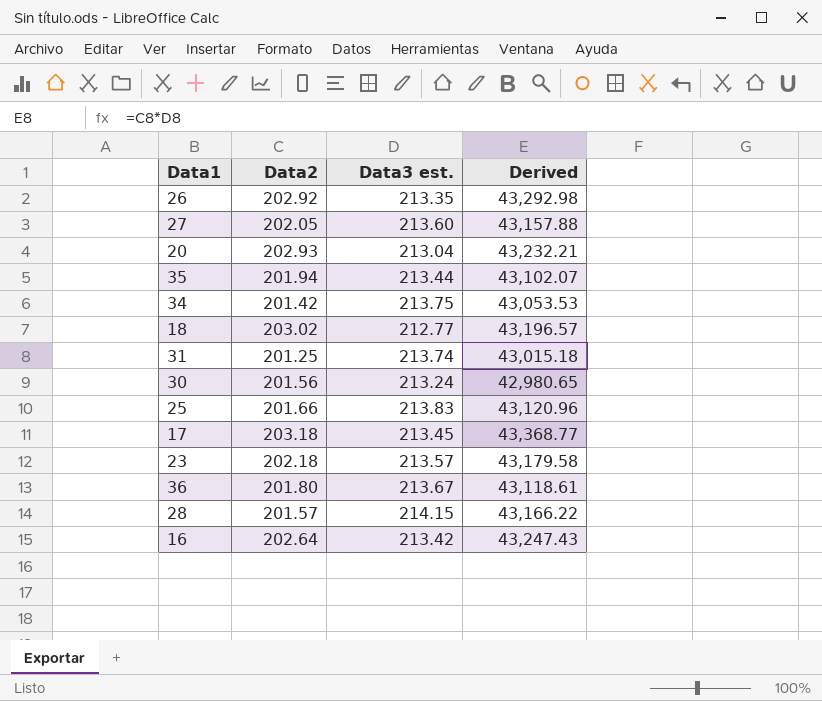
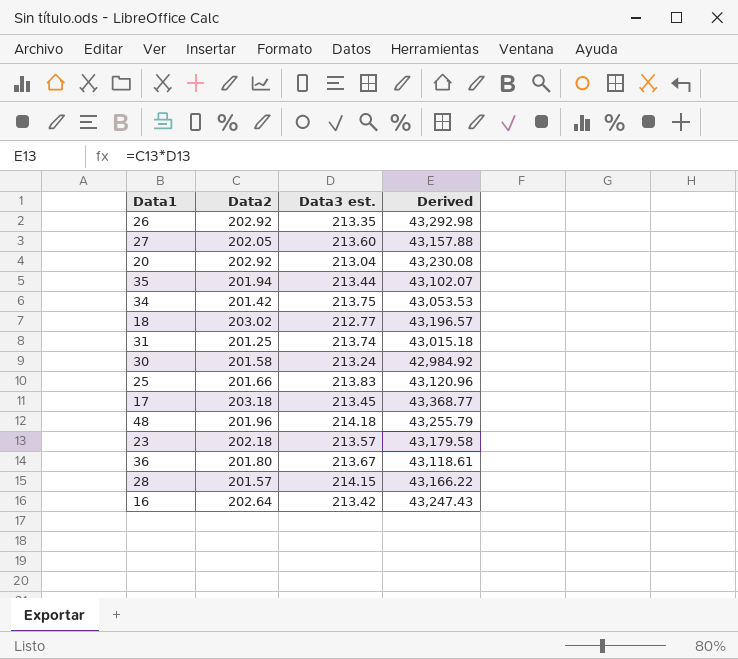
20 | Data2: 202.93 -> 202.92
20 | Derived: 43,232.21 -> 43,230.08
30 | Data2: 201.56 -> 201.58
30 | Derived: 42,980.65 -> 42,984.92
row 48: none -> 201.96 | 214.18 | 43,255.79

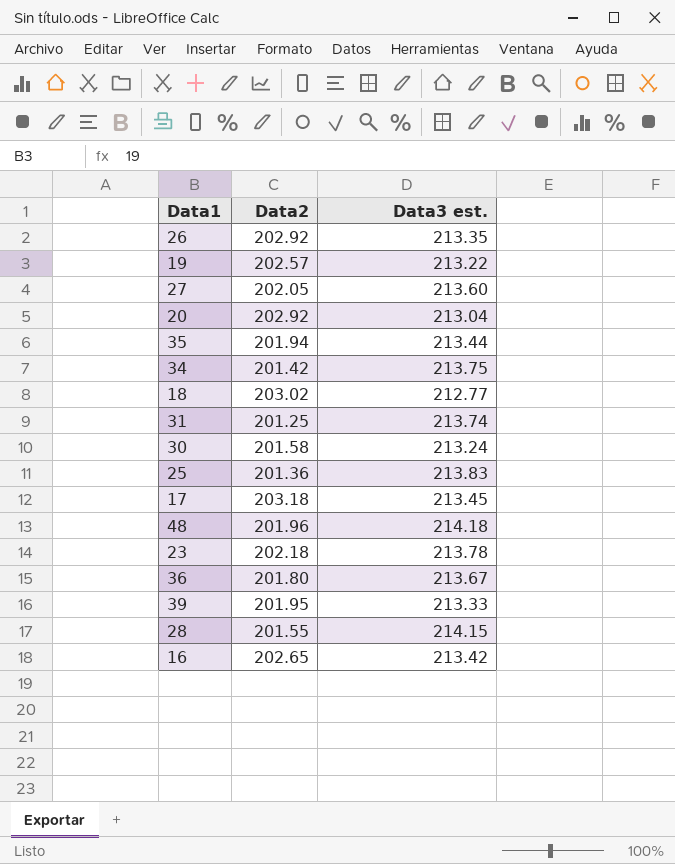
column Derived | formula: [Data2] * [Data3 est.] -> none
row 19: none -> 202.57 | 213.22
25 | Data2: 201.66 -> 201.36
23 | Data3 est.: 213.57 -> 213.78
row 39: none -> 201.95 | 213.33
28 | Data2: 201.57 -> 201.55
16 | Data2: 202.64 -> 202.65

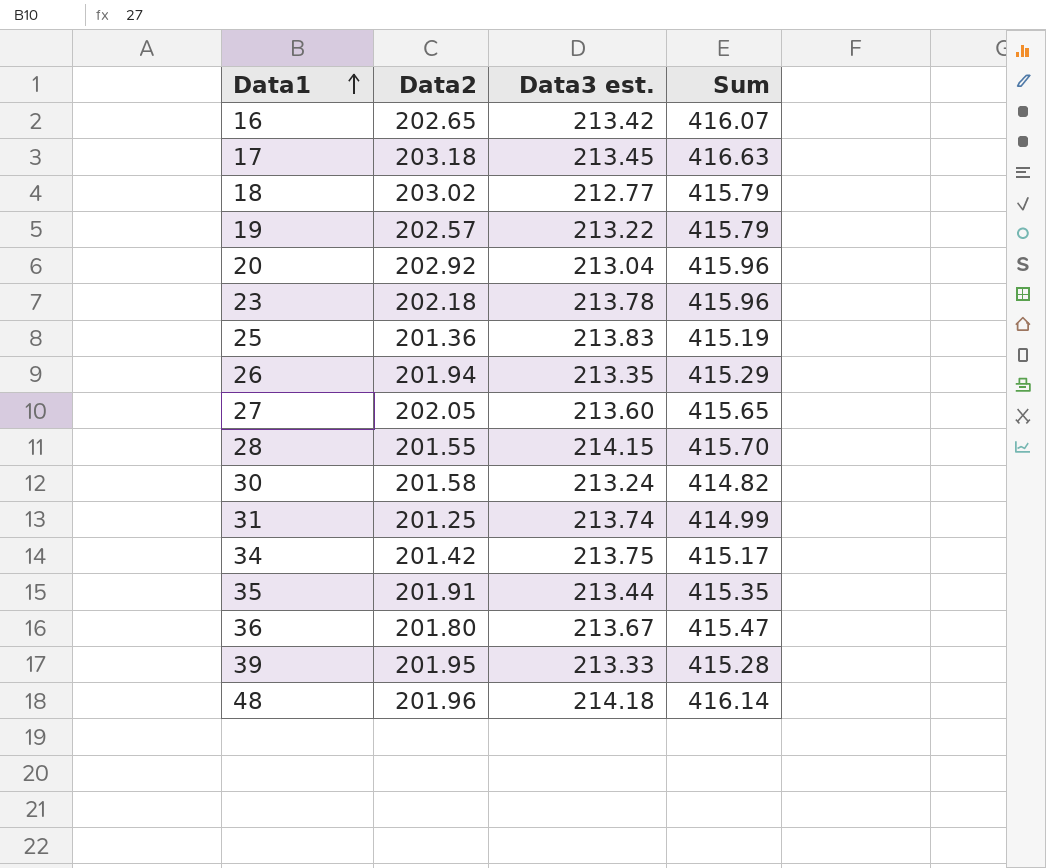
row order: none -> Data1 ascending
column Sum | formula: none -> [Data2] + [Data3 est.]
26 | Data2: 202.92 -> 201.94
35 | Data2: 201.94 -> 201.91

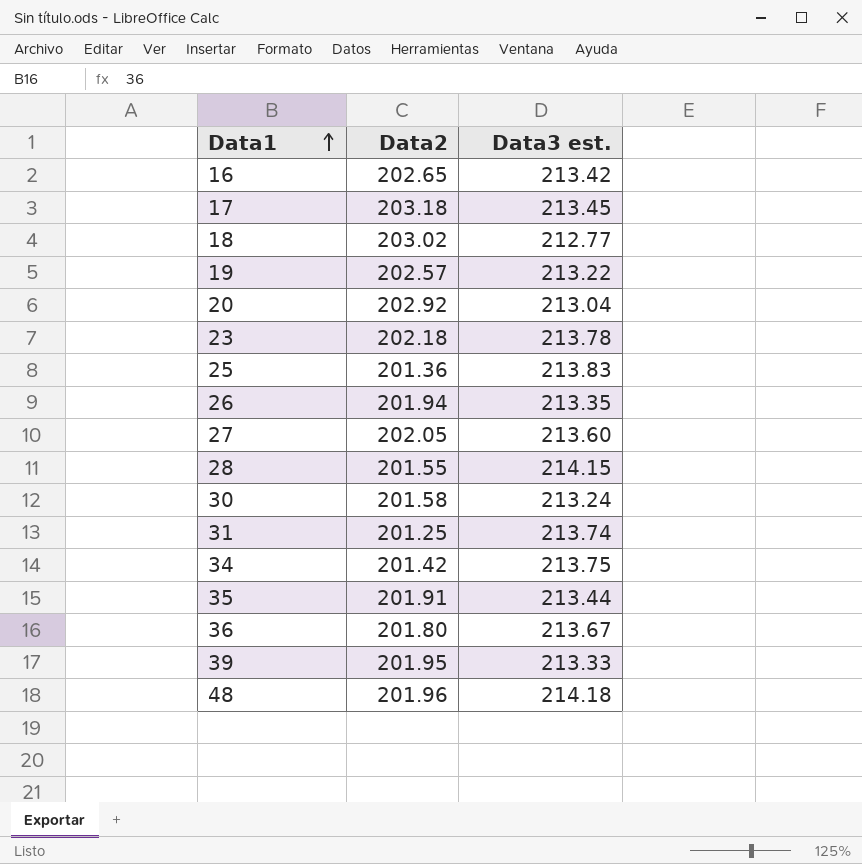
column Sum | formula: [Data2] + [Data3 est.] -> none

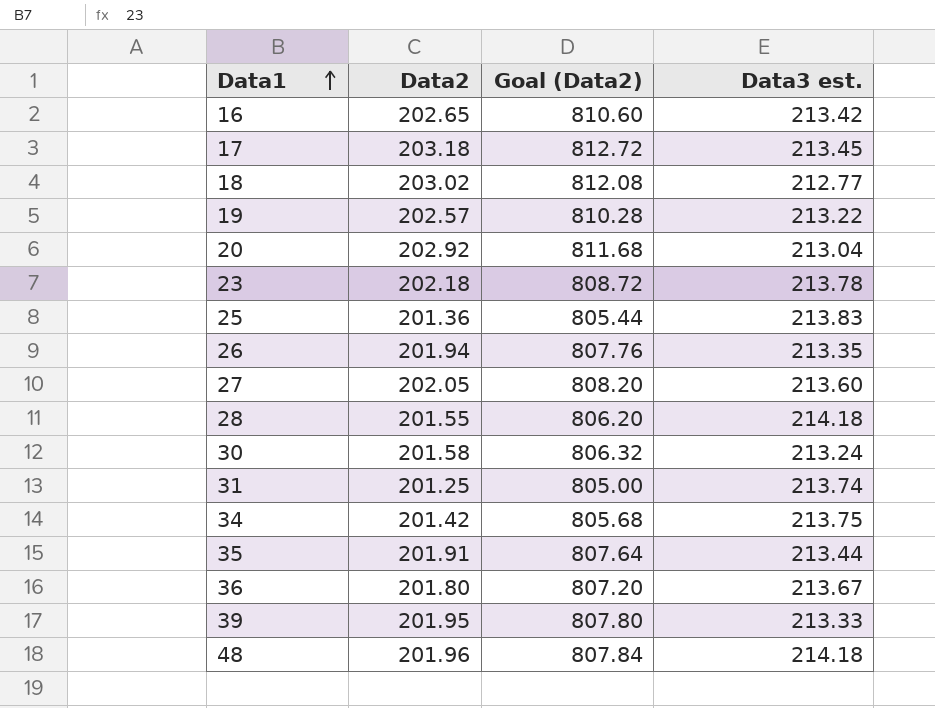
column Goal (Data2) | formula: none -> [Data2] * 4
28 | Data3 est.: 214.15 -> 214.18

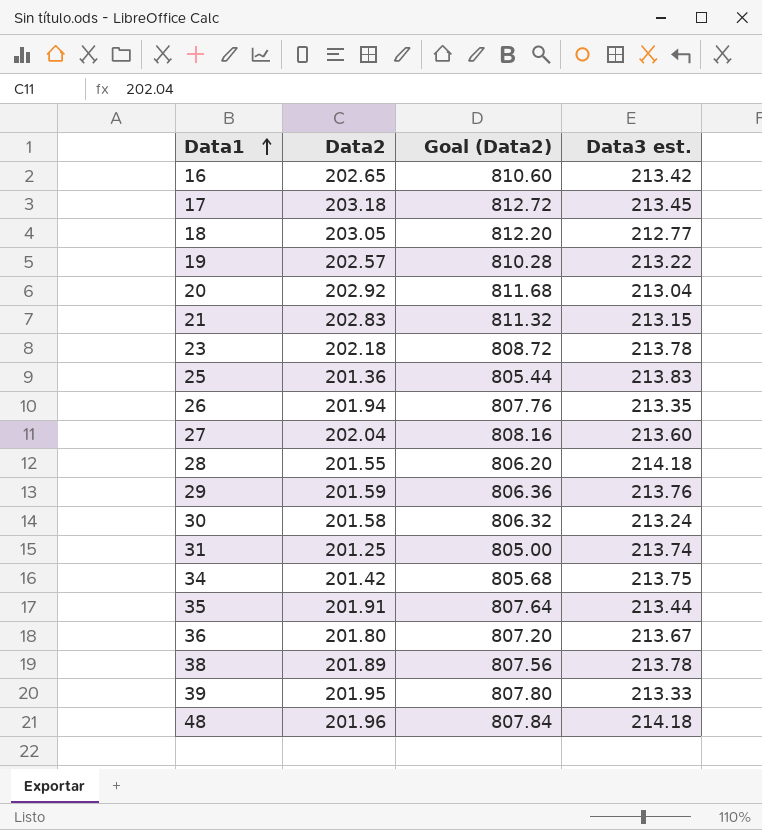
18 | Data2: 203.02 -> 203.05
18 | Goal (Data2): 812.08 -> 812.20
row 21: none -> 202.83 | 811.32 | 213.15
27 | Data2: 202.05 -> 202.04
27 | Goal (Data2): 808.20 -> 808.16
row 29: none -> 201.59 | 806.36 | 213.76
row 38: none -> 201.89 | 807.56 | 213.78

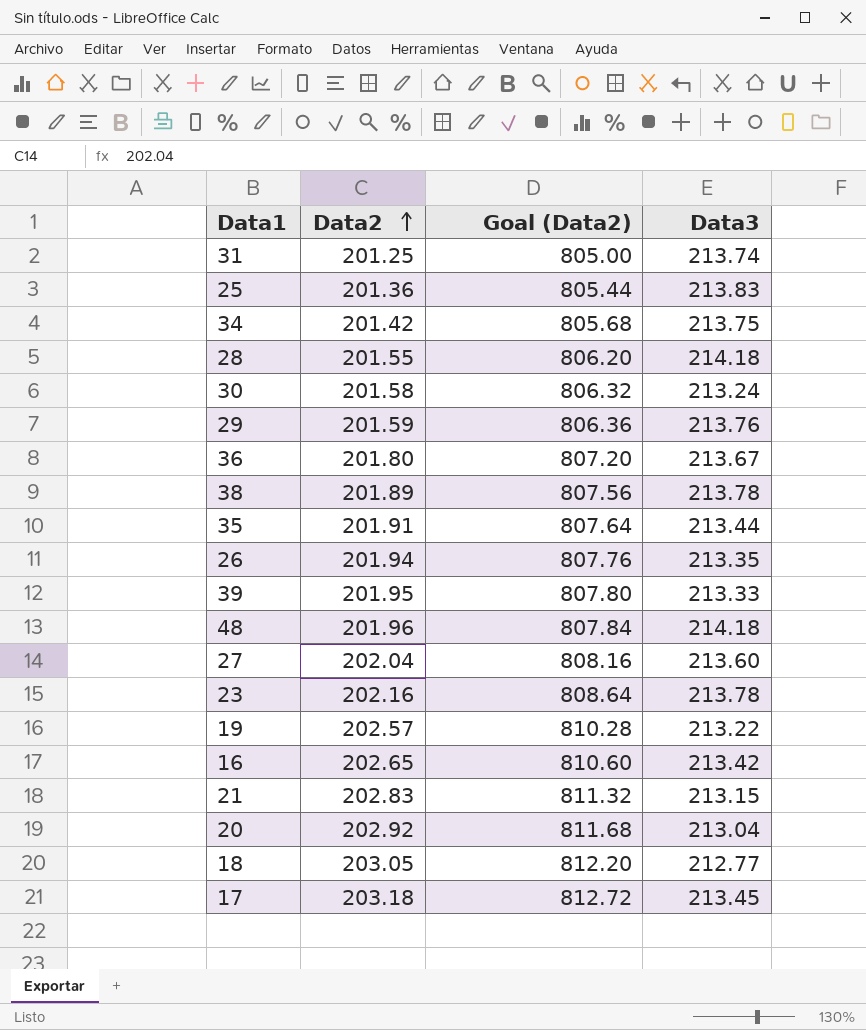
row order: Data1 ascending -> Data2 ascending
column name: Data3 est. -> Data3
23 | Data2: 202.18 -> 202.16
23 | Goal (Data2): 808.72 -> 808.64

